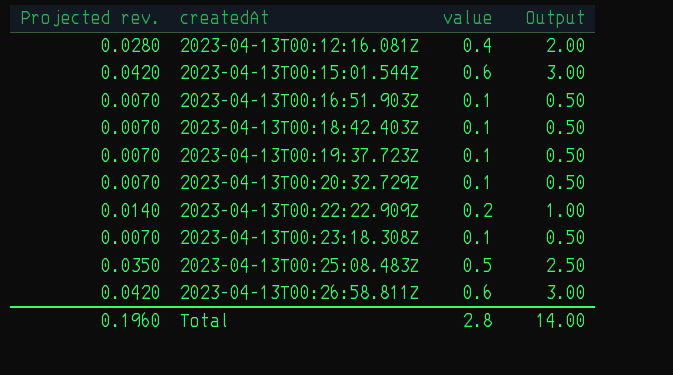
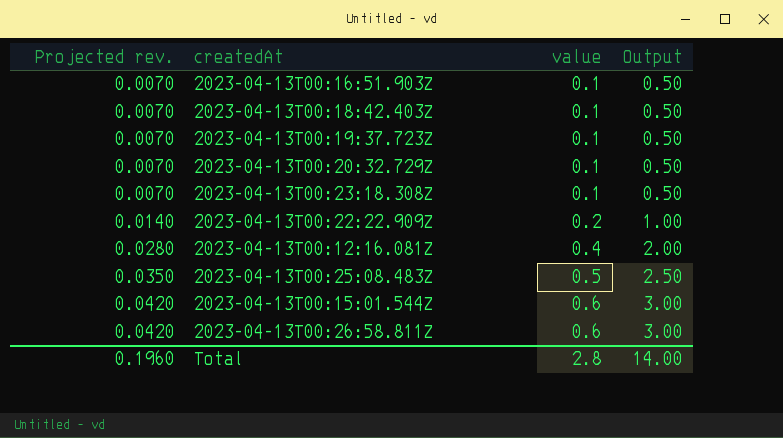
row order: createdAt ascending -> Projected rev. ascending

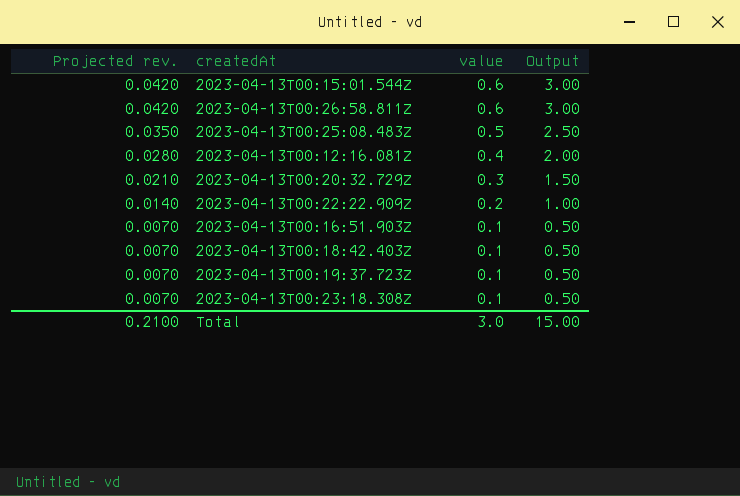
row order: Projected rev. ascending -> Projected rev. descending
2023-04-13T00:20:32.729Z | Projected rev.: 0.0070 -> 0.0210
2023-04-13T00:20:32.729Z | value: 0.1 -> 0.3
2023-04-13T00:20:32.729Z | Output: 0.50 -> 1.50
Total | Projected rev.: 0.1960 -> 0.2100
Total | value: 2.8 -> 3.0
Total | Output: 14.00 -> 15.00

